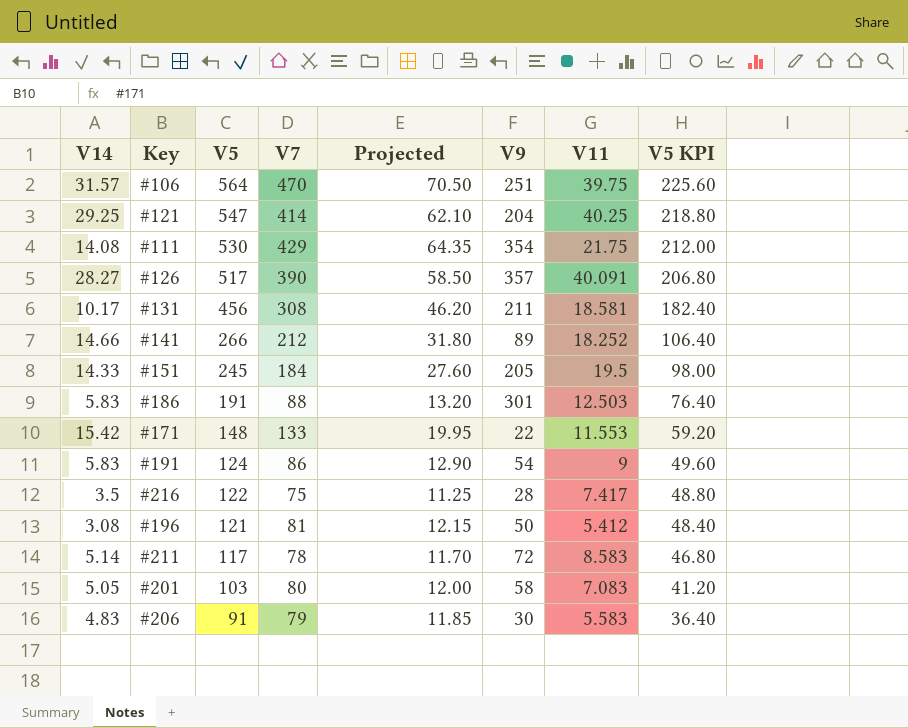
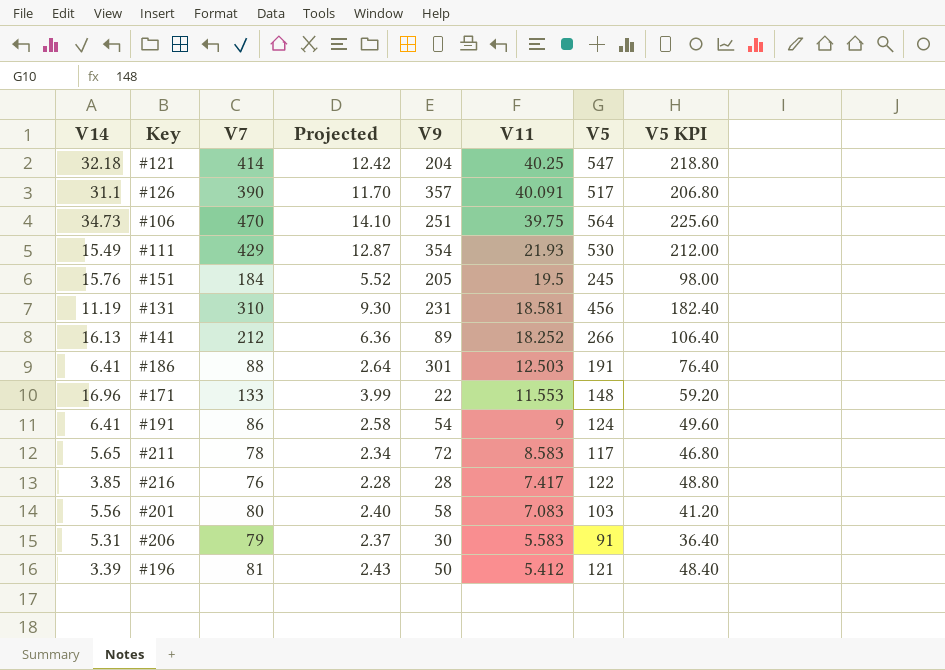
row order: V5 descending -> V11 descending
column Projected | formula: [V7] * 0.15 -> [V7] * 0.03
column V5 | position: 3 -> 7
#121 | V14: 29.25 -> 32.18
#126 | V14: 28.27 -> 31.1
#106 | V14: 31.57 -> 34.73
#111 | V14: 14.08 -> 15.49
#111 | V11: 21.75 -> 21.93
#151 | V14: 14.33 -> 15.76
#131 | V14: 10.17 -> 11.19
#131 | V7: 308 -> 310
#131 | V9: 211 -> 231
#141 | V14: 14.66 -> 16.13
#186 | V14: 5.83 -> 6.41
#171 | V14: 15.42 -> 16.96
#191 | V14: 5.83 -> 6.41
#211 | V14: 5.14 -> 5.65
#216 | V14: 3.5 -> 3.85
#216 | V7: 75 -> 76
#201 | V14: 5.05 -> 5.56
#206 | V14: 4.83 -> 5.31
#196 | V14: 3.08 -> 3.39

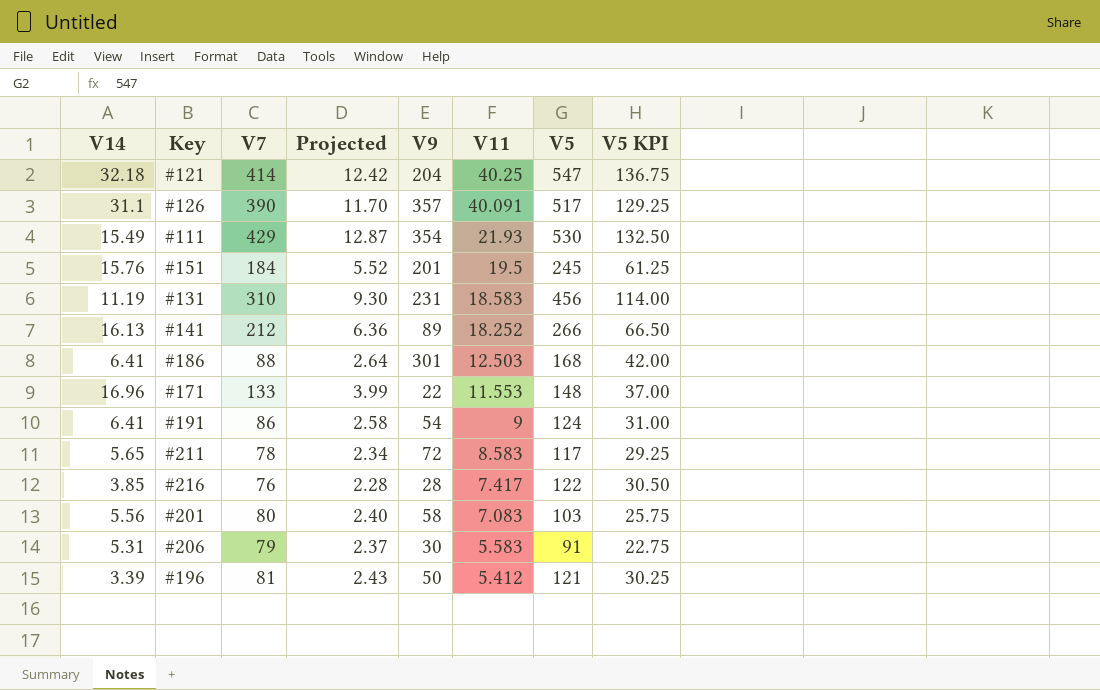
column V5 KPI | formula: [V5] * 0.4 -> [V5] * 0.25
row #106: 34.73 | 470 | 14.10 | 251 | 39.75 | 564 | 225.60 -> none
#151 | V9: 205 -> 201
#131 | V11: 18.581 -> 18.583
#186 | V5: 191 -> 168

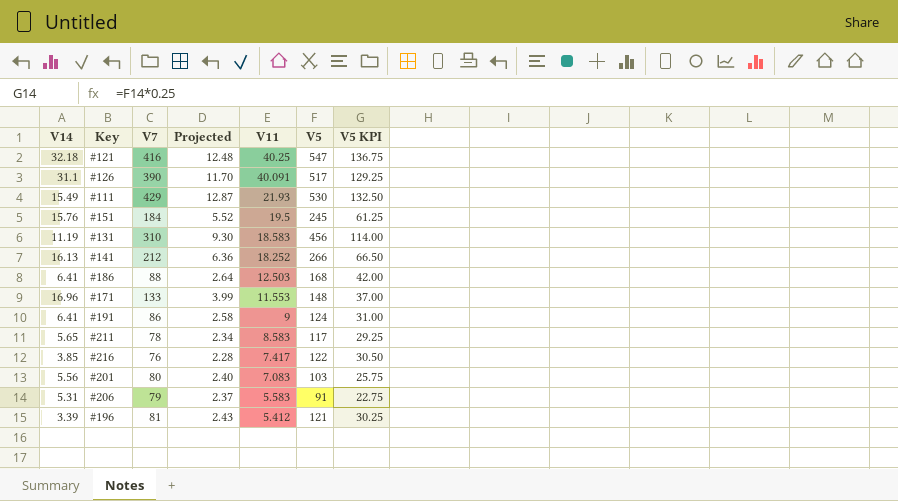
column V9 | position: 5 -> none
#121 | V7: 414 -> 416
#121 | Projected: 12.42 -> 12.48

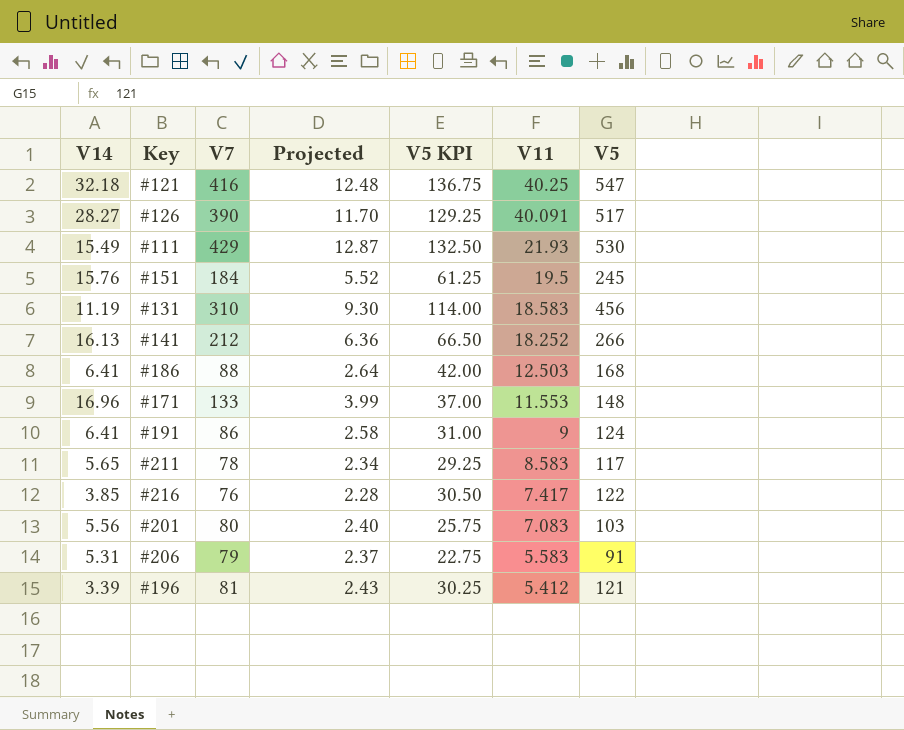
column V5 KPI | position: 7 -> 5
#126 | V14: 31.1 -> 28.27

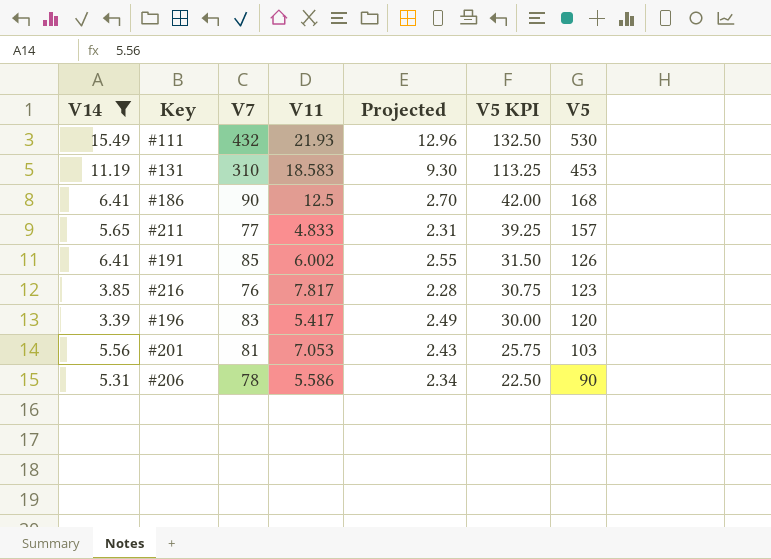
filter: none -> V14 <= 15.49
row order: V11 descending -> V5 KPI descending
column V11 | position: 6 -> 4
#111 | V7: 429 -> 432
#111 | Projected: 12.87 -> 12.96
#131 | V5 KPI: 114.00 -> 113.25
#131 | V5: 456 -> 453
#186 | V7: 88 -> 90
#186 | V11: 12.503 -> 12.5
#186 | Projected: 2.64 -> 2.70
#211 | V7: 78 -> 77
#211 | V11: 8.583 -> 4.833
#211 | Projected: 2.34 -> 2.31
#211 | V5 KPI: 29.25 -> 39.25
#211 | V5: 117 -> 157
#191 | V7: 86 -> 85
#191 | V11: 9 -> 6.002
#191 | Projected: 2.58 -> 2.55
#191 | V5 KPI: 31.00 -> 31.50
#191 | V5: 124 -> 126
#216 | V11: 7.417 -> 7.817
#216 | V5 KPI: 30.50 -> 30.75
#216 | V5: 122 -> 123
#196 | V7: 81 -> 83
#196 | V11: 5.412 -> 5.417
#196 | Projected: 2.43 -> 2.49
#196 | V5 KPI: 30.25 -> 30.00
#196 | V5: 121 -> 120
#201 | V7: 80 -> 81
#201 | V11: 7.083 -> 7.053
#201 | Projected: 2.40 -> 2.43
#206 | V7: 79 -> 78
#206 | V11: 5.583 -> 5.586
#206 | Projected: 2.37 -> 2.34
#206 | V5 KPI: 22.75 -> 22.50
#206 | V5: 91 -> 90

